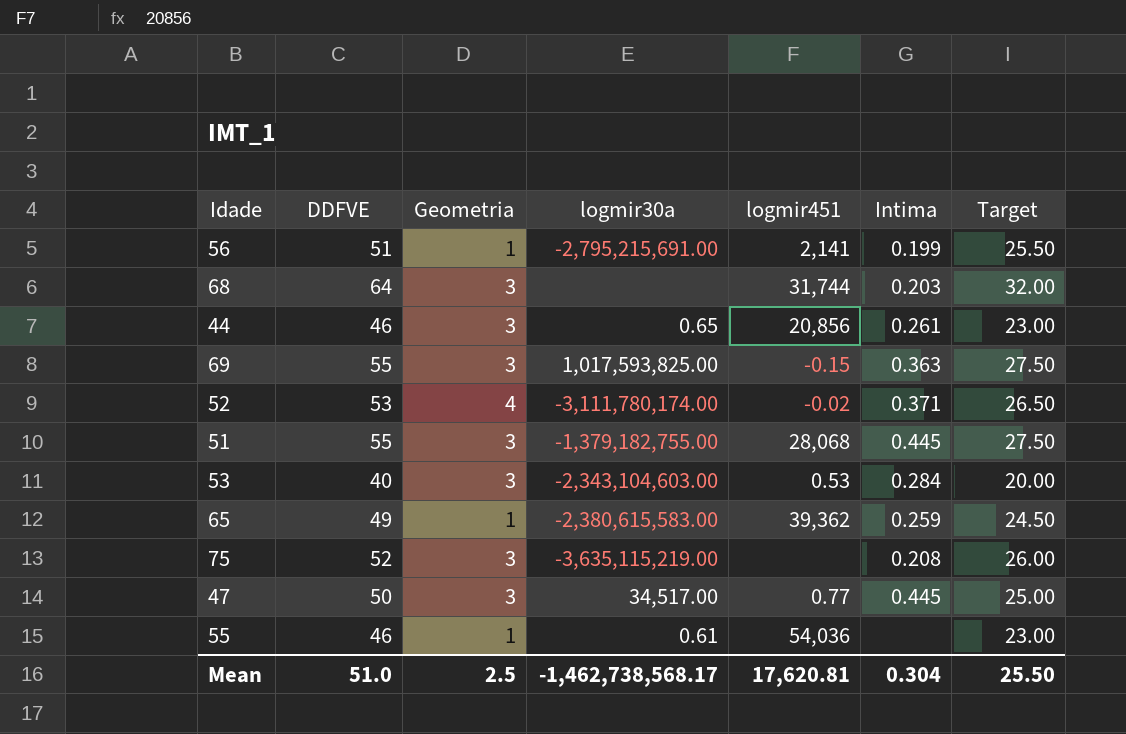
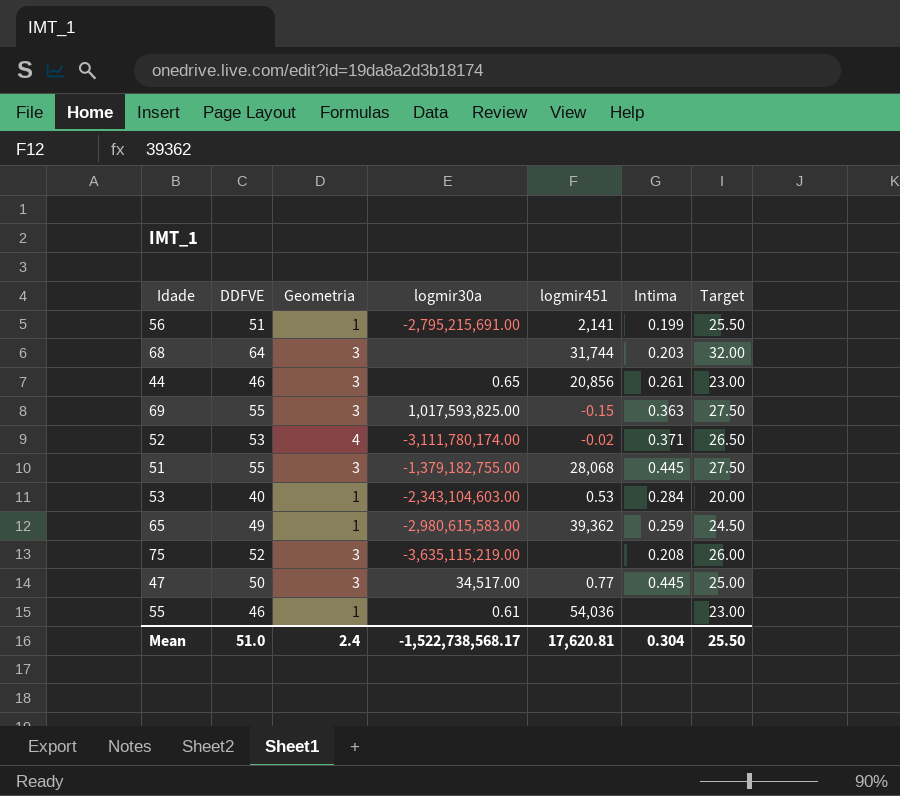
53 | Geometria: 3 -> 1
65 | logmir30a: -2,380,615,583.00 -> -2,980,615,583.00
Mean | Geometria: 2.5 -> 2.4
Mean | logmir30a: -1,462,738,568.17 -> -1,522,738,568.17

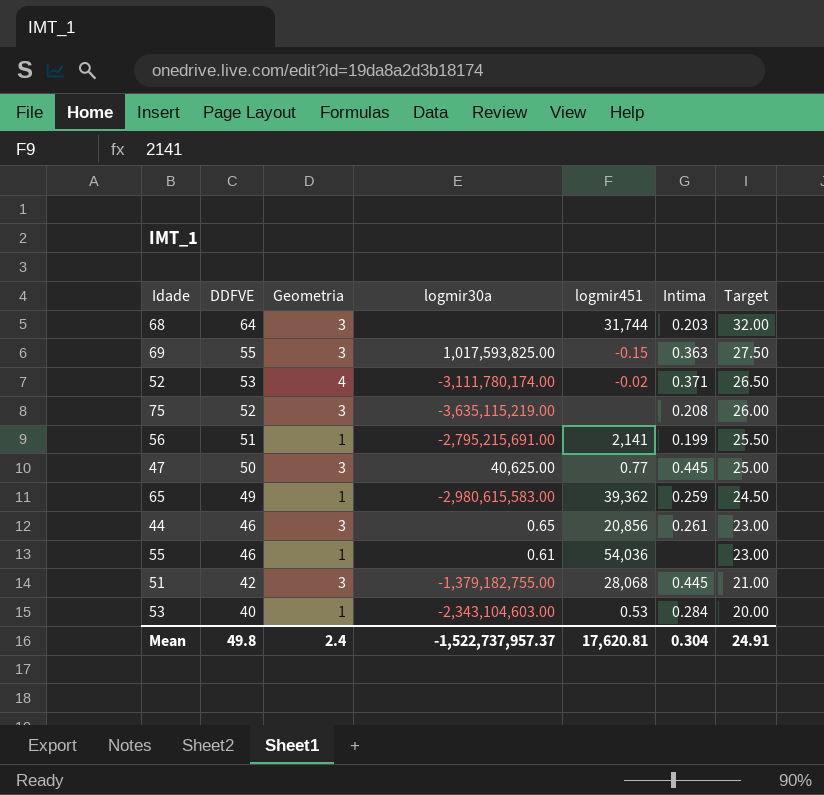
row order: none -> DDFVE descending
47 | logmir30a: 34,517.00 -> 40,625.00
51 | DDFVE: 55 -> 42
51 | Target: 27.50 -> 21.00
Mean | DDFVE: 51.0 -> 49.8
Mean | logmir30a: -1,522,738,568.17 -> -1,522,737,957.37
Mean | Target: 25.50 -> 24.91

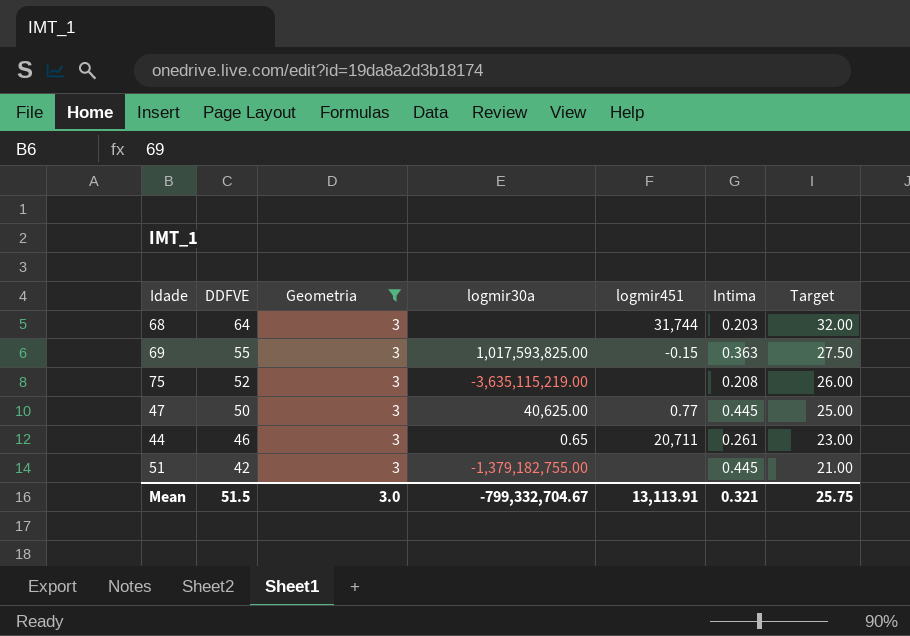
filter: none -> Geometria = 3
44 | logmir451: 20,856 -> 20,711
51 | logmir451: 28,068 -> none
Mean | DDFVE: 49.8 -> 51.5
Mean | Geometria: 2.4 -> 3.0
Mean | logmir30a: -1,522,737,957.37 -> -799,332,704.67
Mean | logmir451: 17,620.81 -> 13,113.91
Mean | Intima: 0.304 -> 0.321
Mean | Target: 24.91 -> 25.75

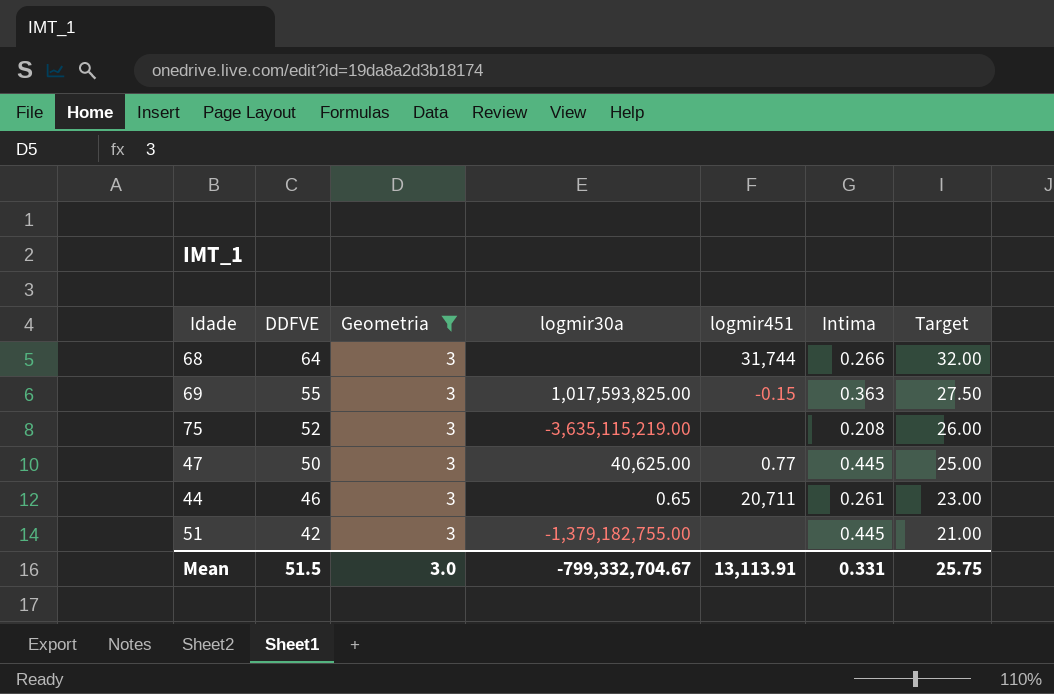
68 | Intima: 0.203 -> 0.266
Mean | Intima: 0.321 -> 0.331

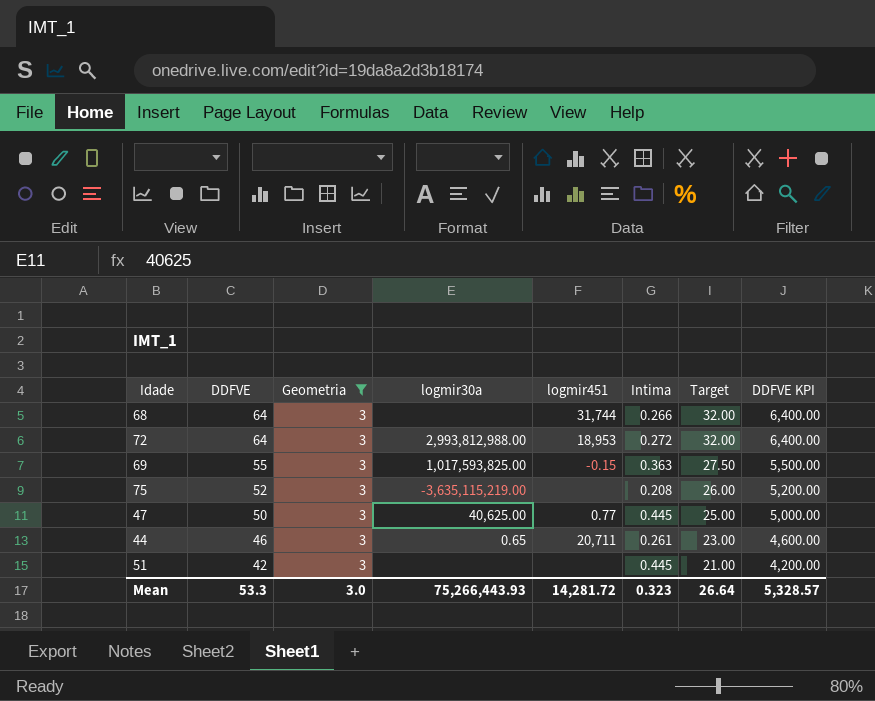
column DDFVE KPI | formula: none -> [DDFVE] * 100
row 72: none -> 64 | 3 | 2,993,812,988.00 | 18,953 | 0.272 | 32.00 | 6,400.00
51 | logmir30a: -1,379,182,755.00 -> none
Mean | DDFVE: 51.5 -> 53.3
Mean | logmir30a: -799,332,704.67 -> 75,266,443.93
Mean | logmir451: 13,113.91 -> 14,281.72
Mean | Intima: 0.331 -> 0.323
Mean | Target: 25.75 -> 26.64

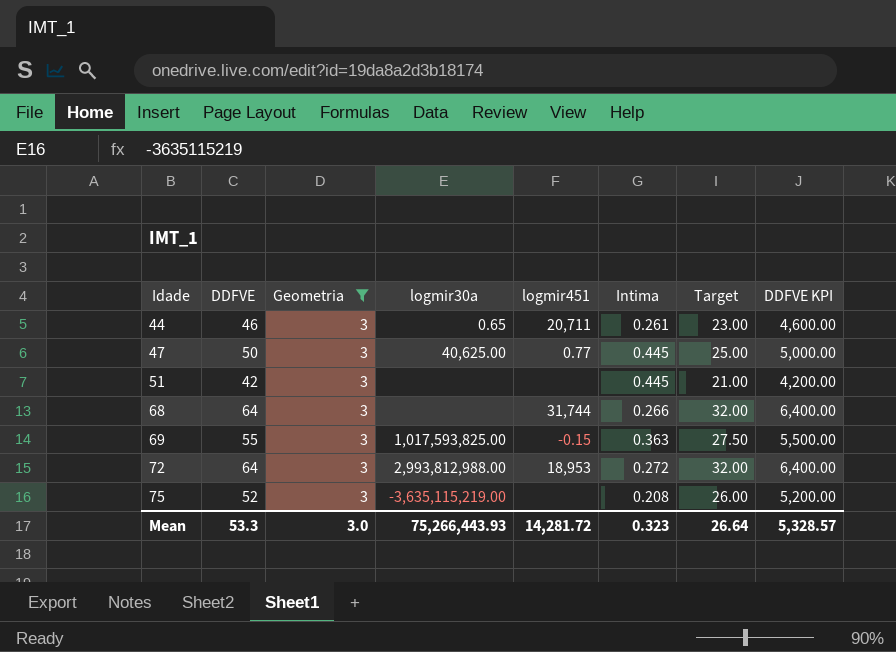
row order: DDFVE descending -> Idade ascending

